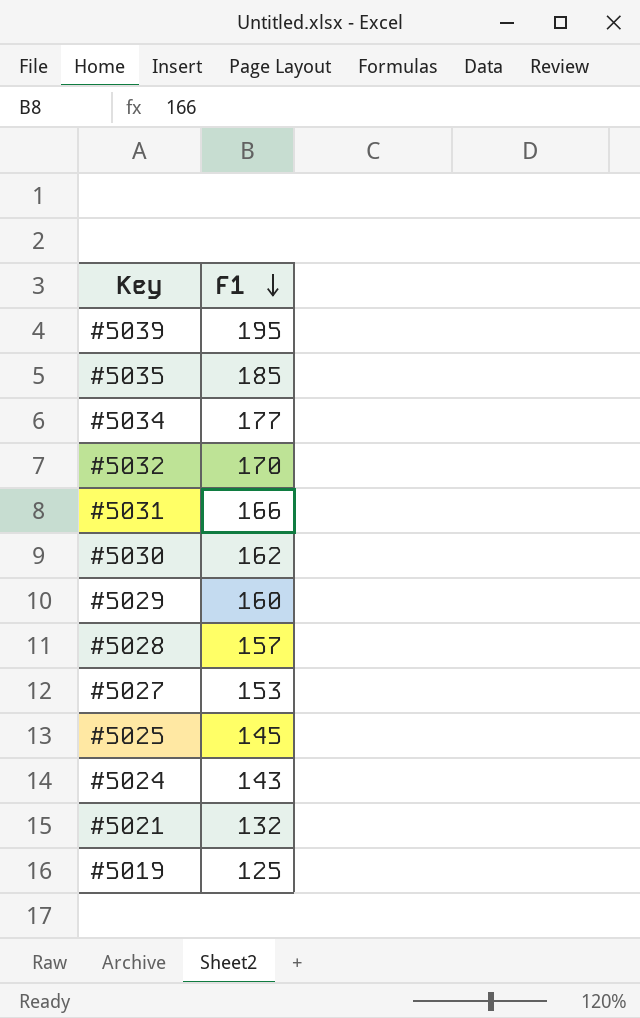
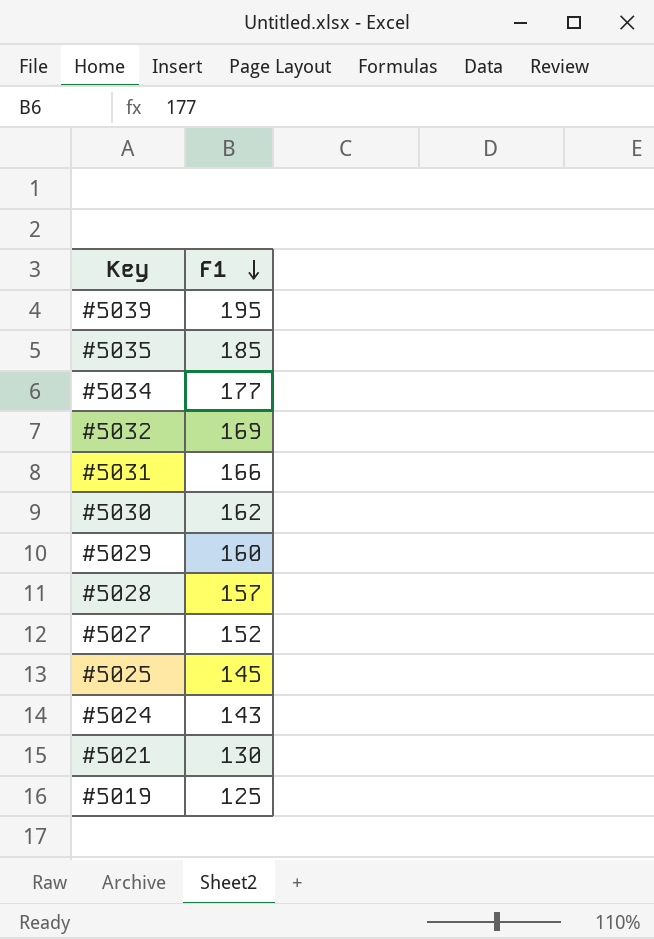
#5032 | F1: 170 -> 169
#5027 | F1: 153 -> 152
#5021 | F1: 132 -> 130

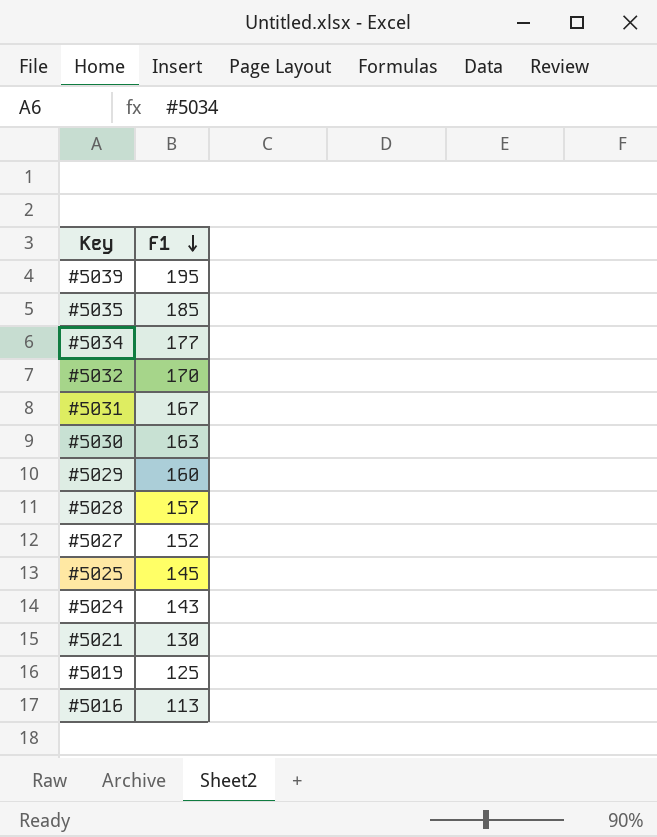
#5032 | F1: 169 -> 170
#5031 | F1: 166 -> 167
#5030 | F1: 162 -> 163
row #5016: none -> 113

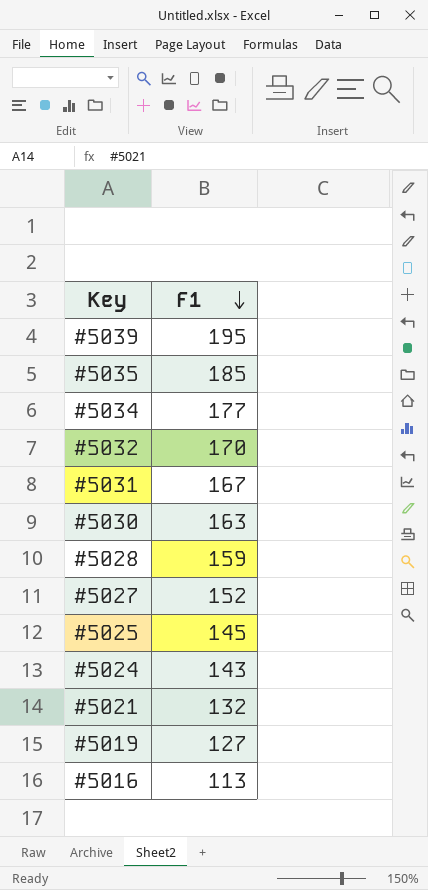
row #5029: 160 -> none
#5028 | F1: 157 -> 159
#5021 | F1: 130 -> 132
#5019 | F1: 125 -> 127

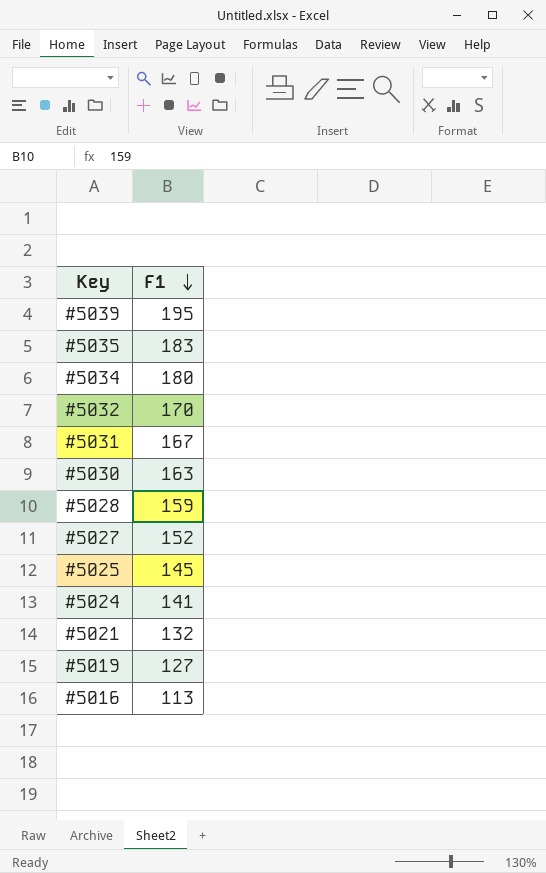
#5035 | F1: 185 -> 183
#5034 | F1: 177 -> 180
#5024 | F1: 143 -> 141

